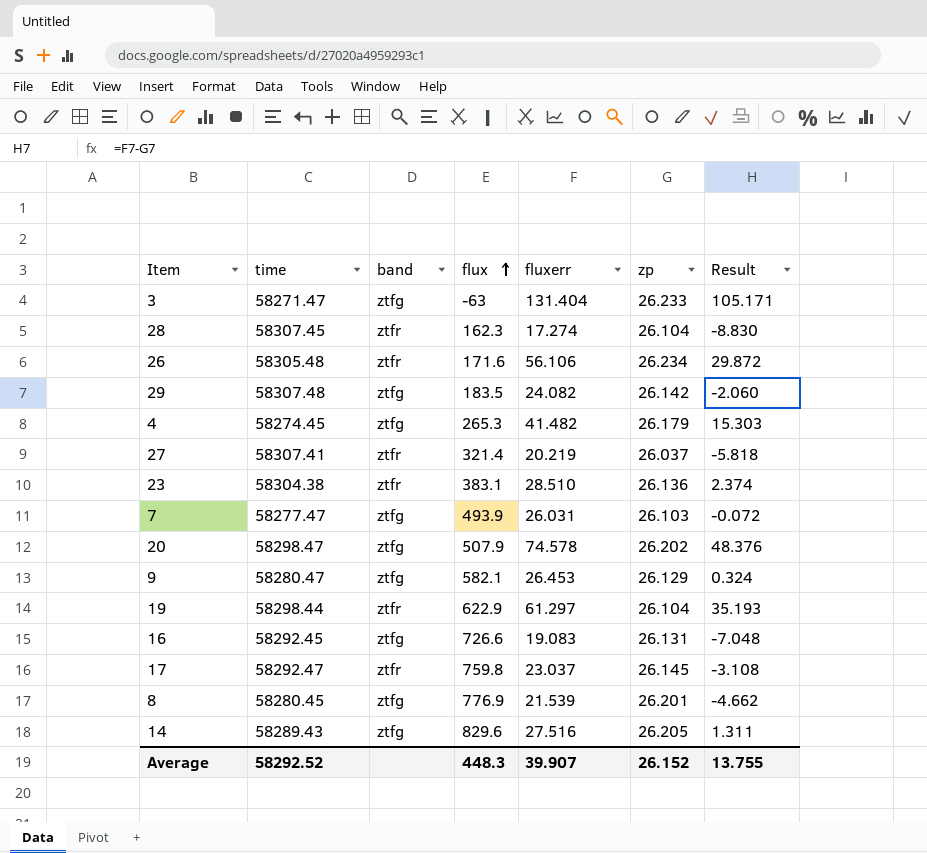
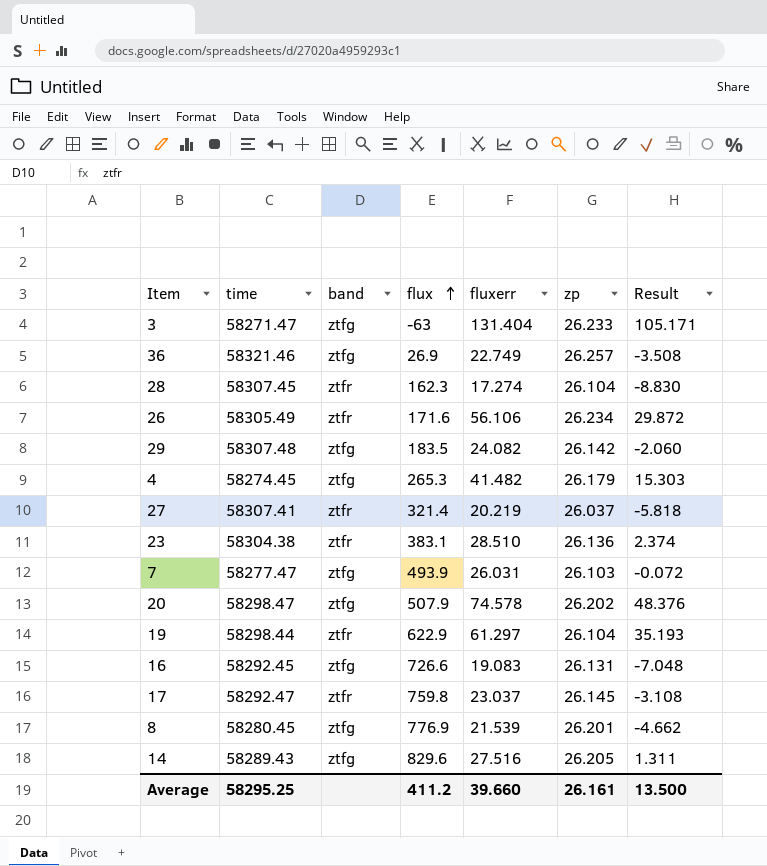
row 9: 58280.47 | ztfg | 582.1 | 26.453 | 26.129 | 0.324 -> none
row 36: none -> 58321.46 | ztfg | 26.9 | 22.749 | 26.257 | -3.508
26 | time: 58305.48 -> 58305.49
Average | time: 58292.52 -> 58295.25
Average | flux: 448.3 -> 411.2
Average | fluxerr: 39.907 -> 39.660
Average | zp: 26.152 -> 26.161
Average | Result: 13.755 -> 13.500

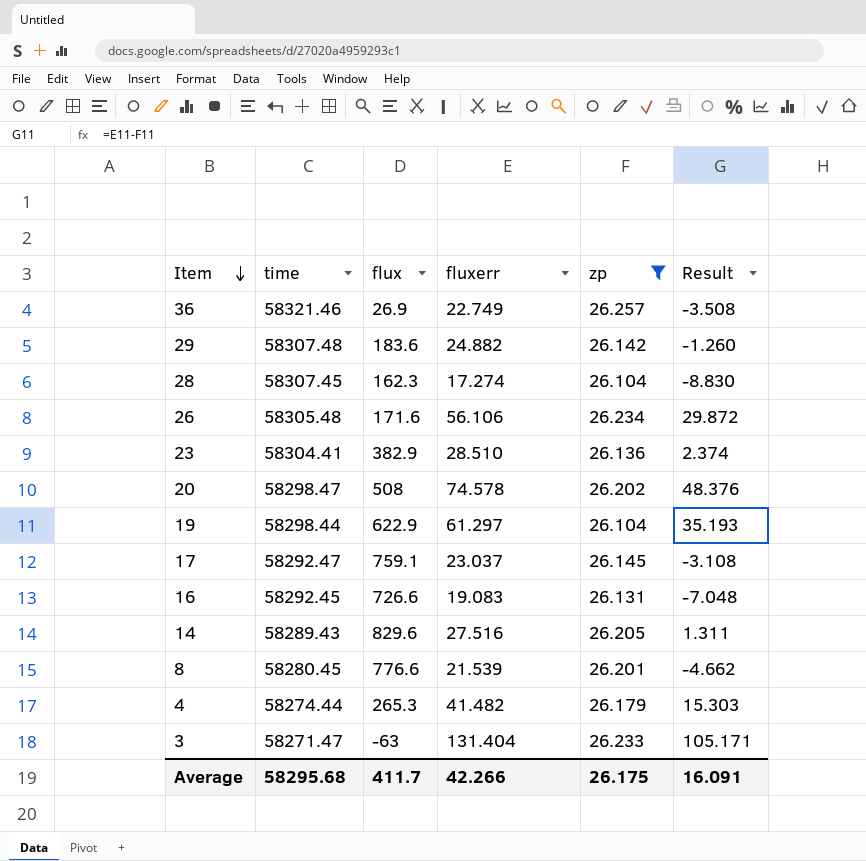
filter: none -> zp >= 26.104
row order: flux ascending -> Item descending
column band | position: 3 -> none
29 | flux: 183.5 -> 183.6
29 | fluxerr: 24.082 -> 24.882
29 | Result: -2.060 -> -1.260
26 | time: 58305.49 -> 58305.48
23 | time: 58304.38 -> 58304.41
23 | flux: 383.1 -> 382.9
20 | flux: 507.9 -> 508
17 | flux: 759.8 -> 759.1
8 | flux: 776.9 -> 776.6
4 | time: 58274.45 -> 58274.44
Average | time: 58295.25 -> 58295.68
Average | flux: 411.2 -> 411.7
Average | fluxerr: 39.660 -> 42.266
Average | zp: 26.161 -> 26.175
Average | Result: 13.500 -> 16.091

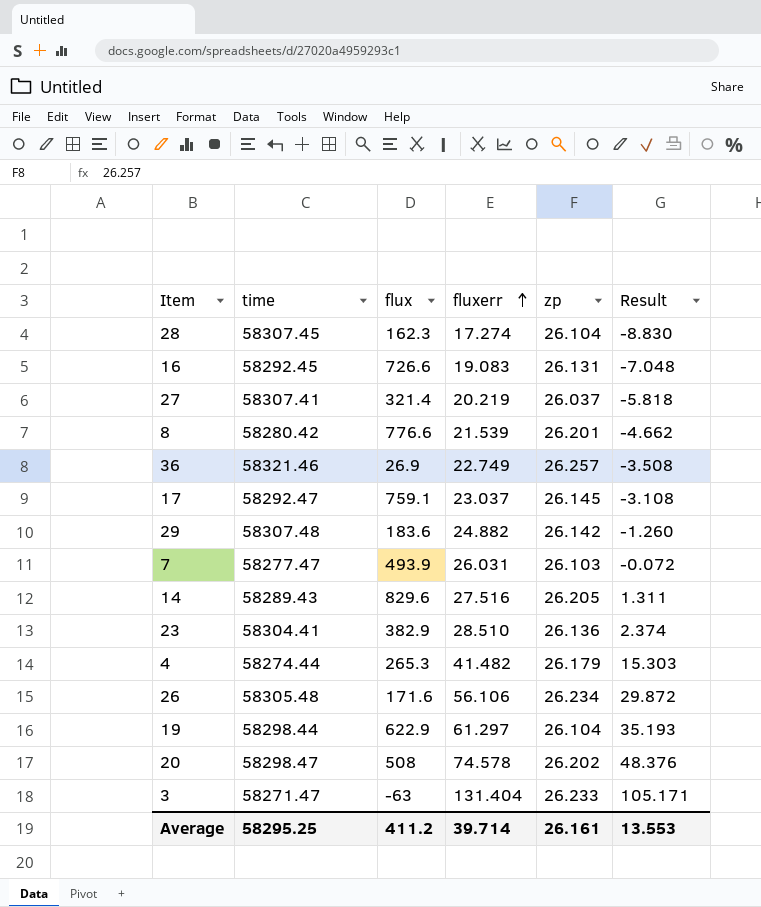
filter: zp >= 26.104 -> none
row order: Item descending -> fluxerr ascending
8 | time: 58280.45 -> 58280.42
Average | time: 58295.68 -> 58295.25
Average | flux: 411.7 -> 411.2
Average | fluxerr: 42.266 -> 39.714
Average | zp: 26.175 -> 26.161
Average | Result: 16.091 -> 13.553

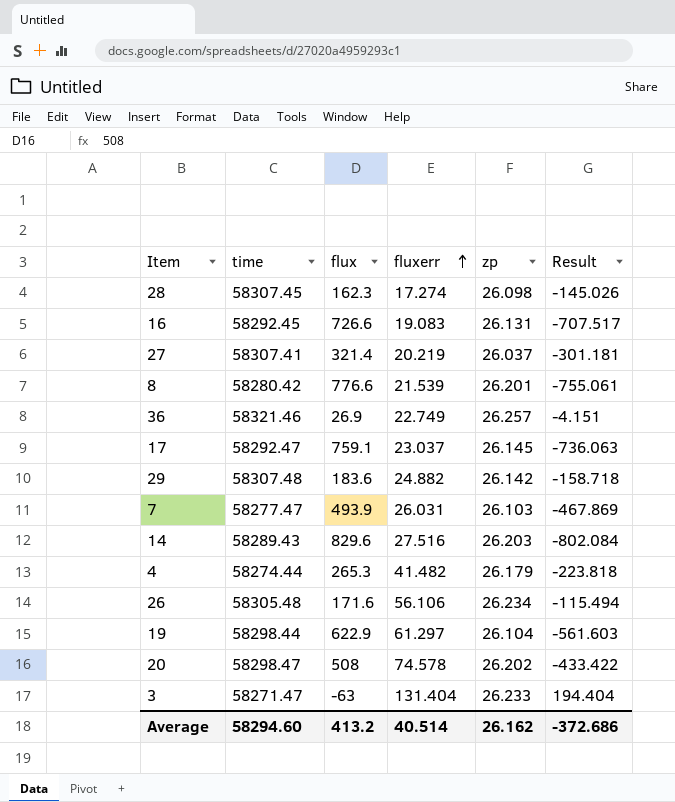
column Result | formula: [fluxerr] - [zp] -> [fluxerr] - [flux]
row 23: 58304.41 | 382.9 | 28.510 | 26.136 | 2.374 -> none
28 | zp: 26.104 -> 26.098
14 | zp: 26.205 -> 26.203
Average | time: 58295.25 -> 58294.60
Average | flux: 411.2 -> 413.2
Average | fluxerr: 39.714 -> 40.514
Average | zp: 26.161 -> 26.162
Average | Result: 13.553 -> -372.686

